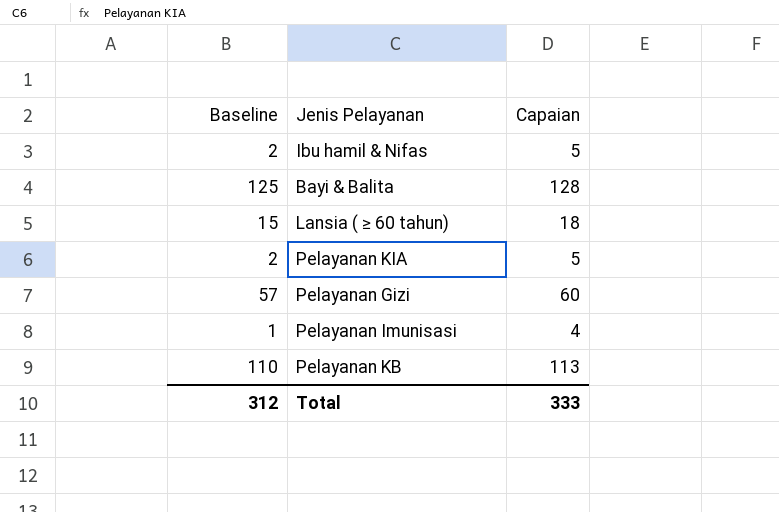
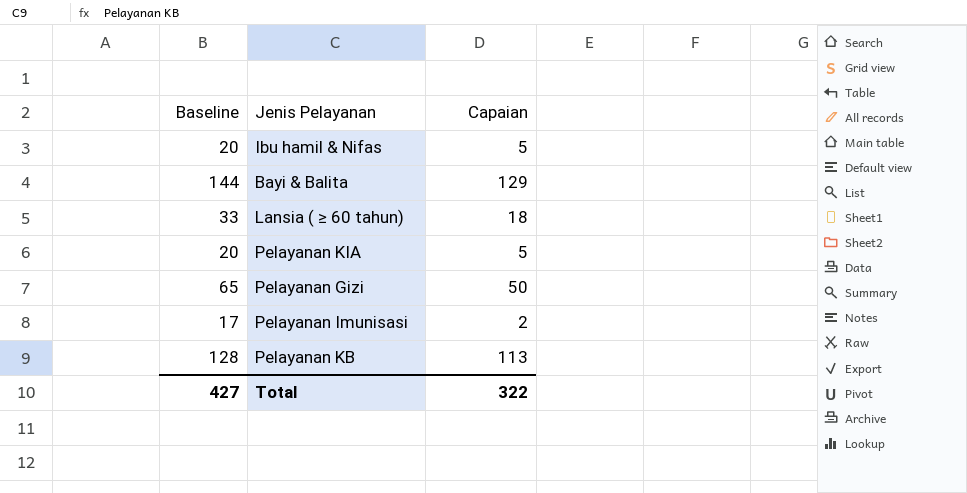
column Baseline | formula: [Capaian] - 3 -> [Capaian] + 15
Bayi & Balita | Capaian: 128 -> 129
Pelayanan Gizi | Capaian: 60 -> 50
Pelayanan Imunisasi | Capaian: 4 -> 2
Total | Baseline: 312 -> 427
Total | Capaian: 333 -> 322

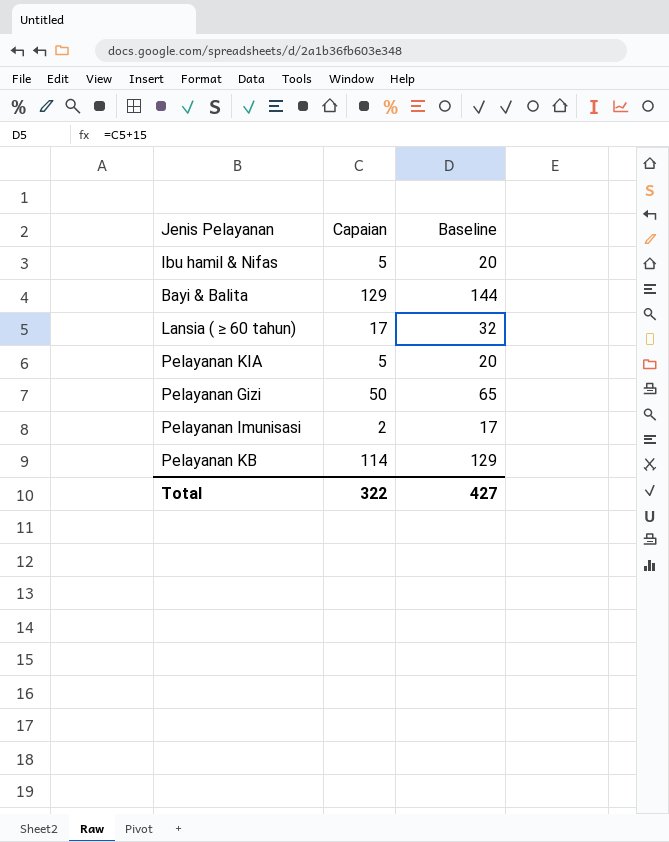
column Baseline | position: 1 -> 3
Lansia ( ≥ 60 tahun) | Capaian: 18 -> 17
Lansia ( ≥ 60 tahun) | Baseline: 33 -> 32
Pelayanan KB | Capaian: 113 -> 114
Pelayanan KB | Baseline: 128 -> 129

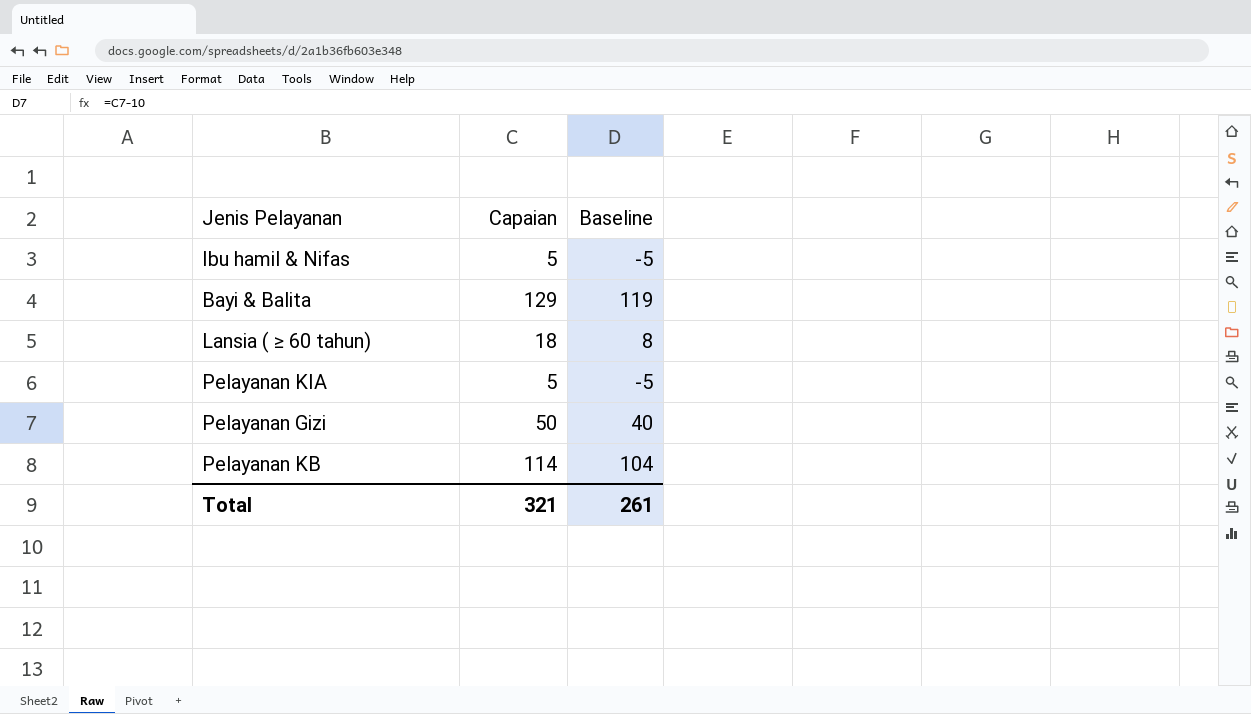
column Baseline | formula: [Capaian] + 15 -> [Capaian] - 10
row Pelayanan Imunisasi: 2 | 17 -> none
Lansia ( ≥ 60 tahun) | Capaian: 17 -> 18
Total | Capaian: 322 -> 321
Total | Baseline: 427 -> 261

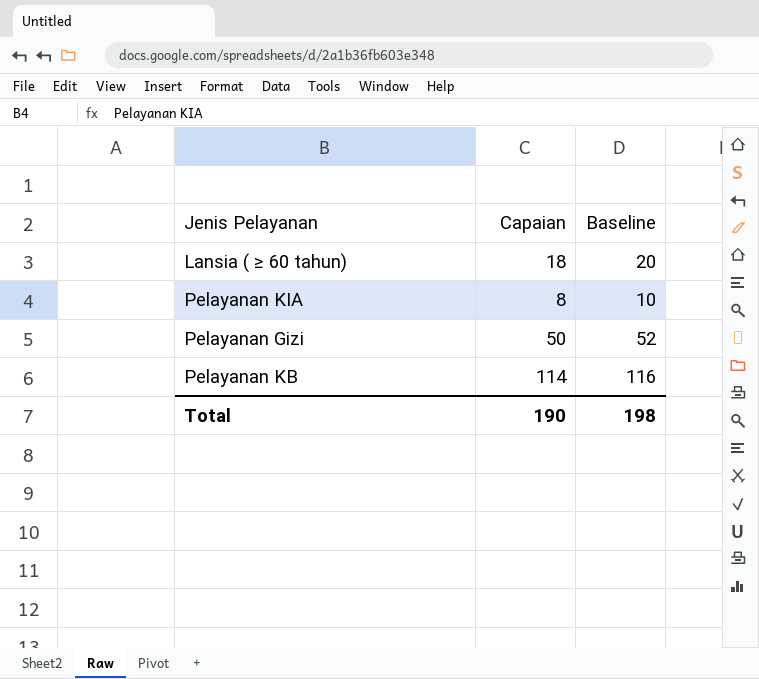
column Baseline | formula: [Capaian] - 10 -> [Capaian] + 2
row Ibu hamil & Nifas: 5 | -5 -> none
row Bayi & Balita: 129 | 119 -> none
Pelayanan KIA | Capaian: 5 -> 8
Total | Capaian: 321 -> 190
Total | Baseline: 261 -> 198

